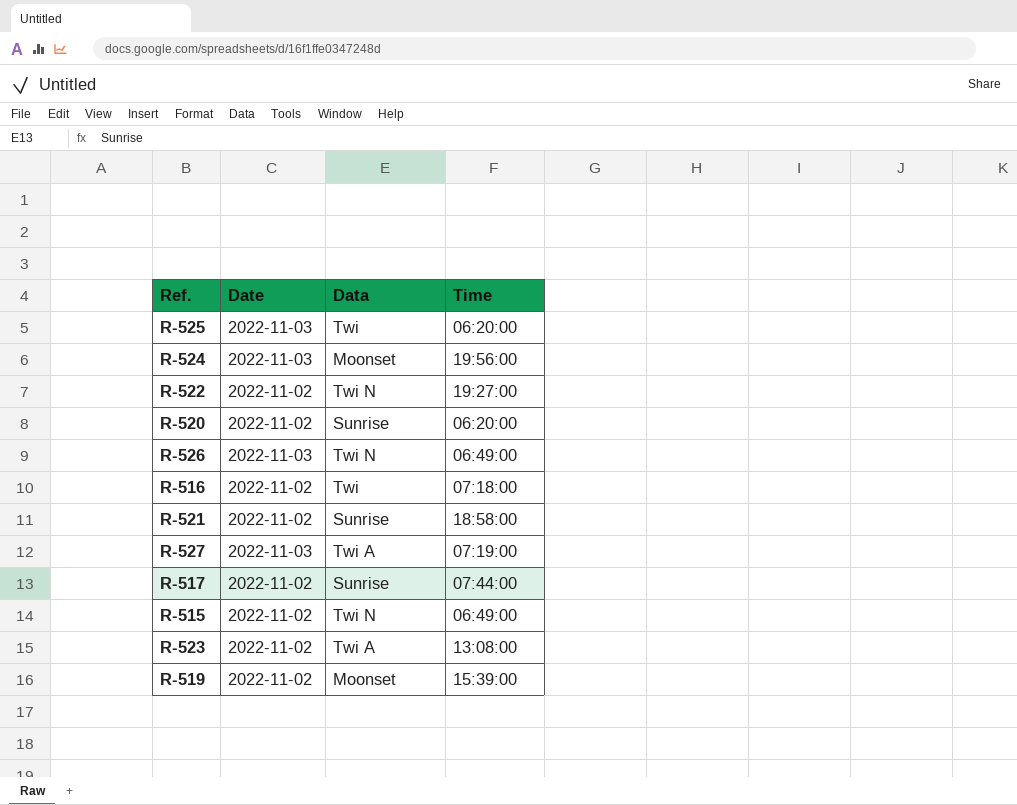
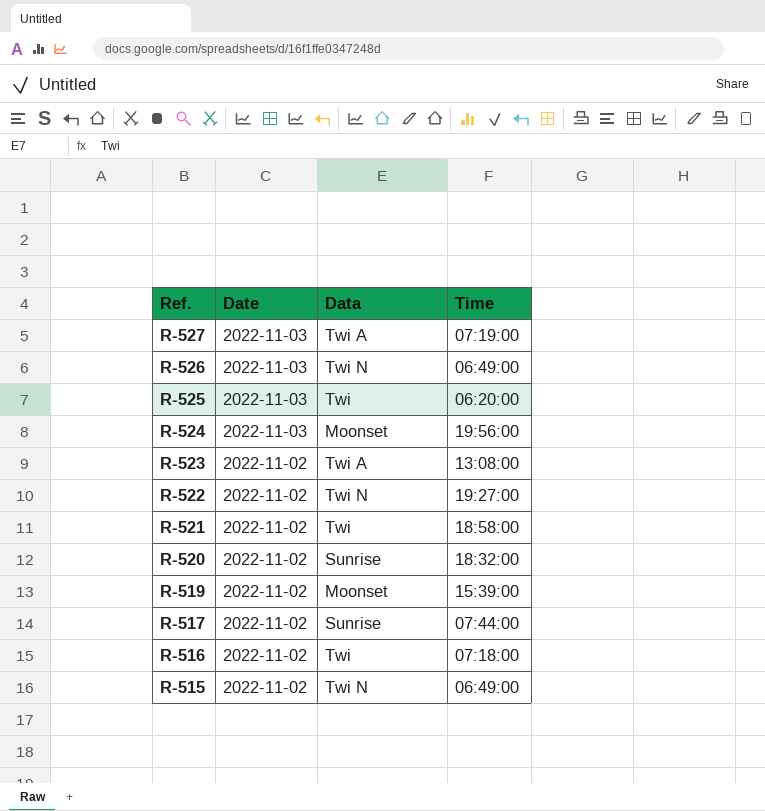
row order: none -> Ref. descending
R-521 | Data: Sunrise -> Twi
R-520 | Time: 06:20:00 -> 18:32:00

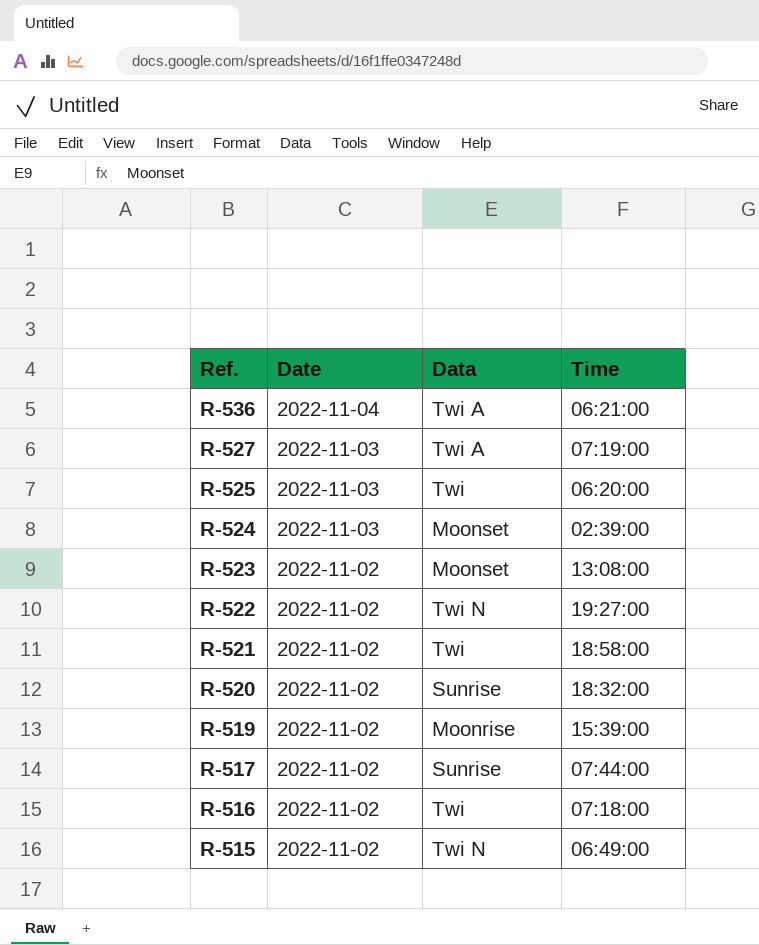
row R-526: 2022-11-03 | Twi N | 06:49:00 -> none
row R-536: none -> 2022-11-04 | Twi A | 06:21:00
R-524 | Time: 19:56:00 -> 02:39:00
R-523 | Data: Twi A -> Moonset
R-519 | Data: Moonset -> Moonrise

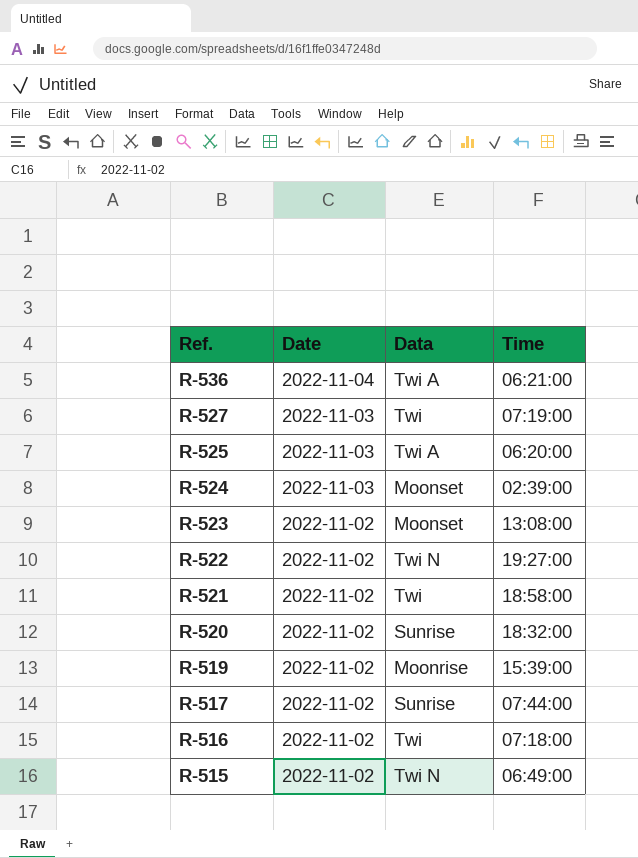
R-527 | Data: Twi A -> Twi
R-525 | Data: Twi -> Twi A

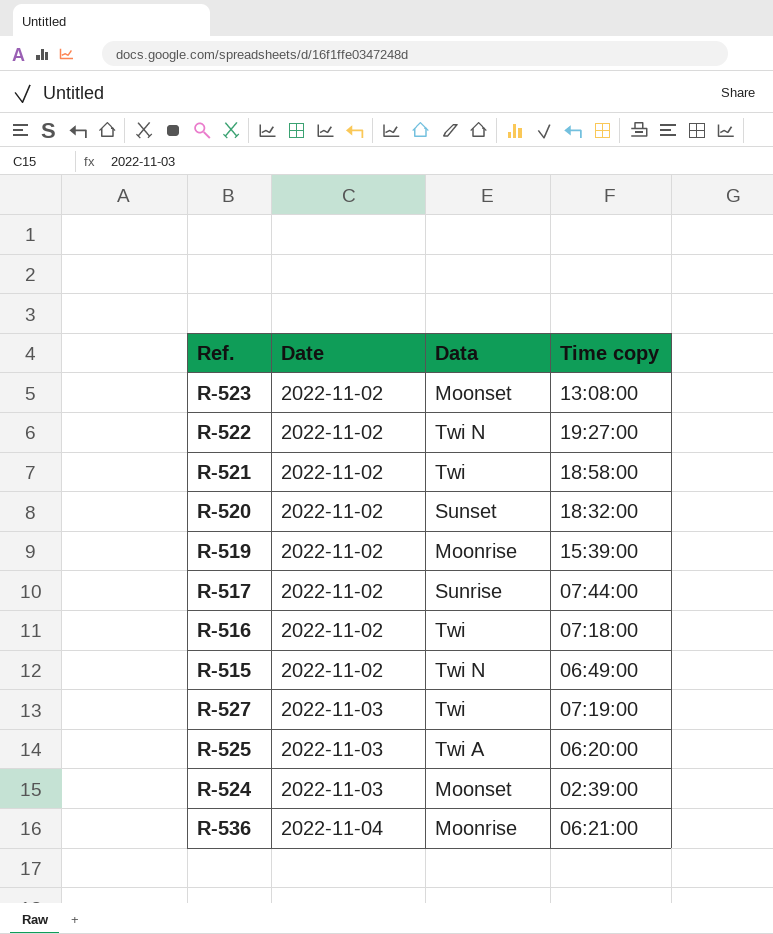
row order: Ref. descending -> Date ascending
column name: Time -> Time copy
R-520 | Data: Sunrise -> Sunset
R-536 | Data: Twi A -> Moonrise

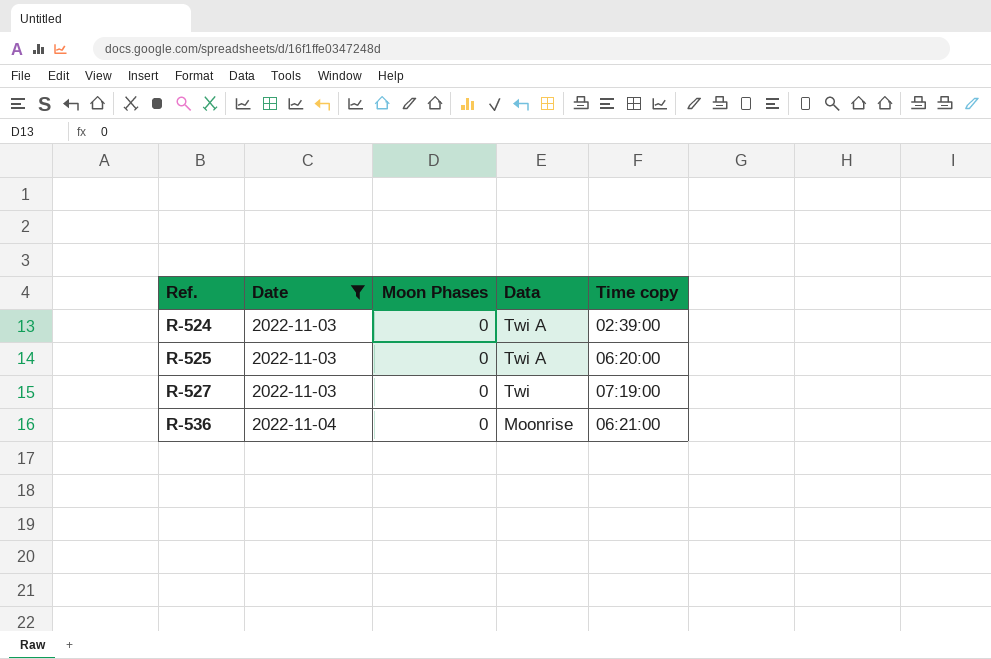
filter: none -> Date != 2022-11-02
row order: Date ascending -> Ref. ascending
column Moon Phases | position: none -> 3
R-524 | Data: Moonset -> Twi A

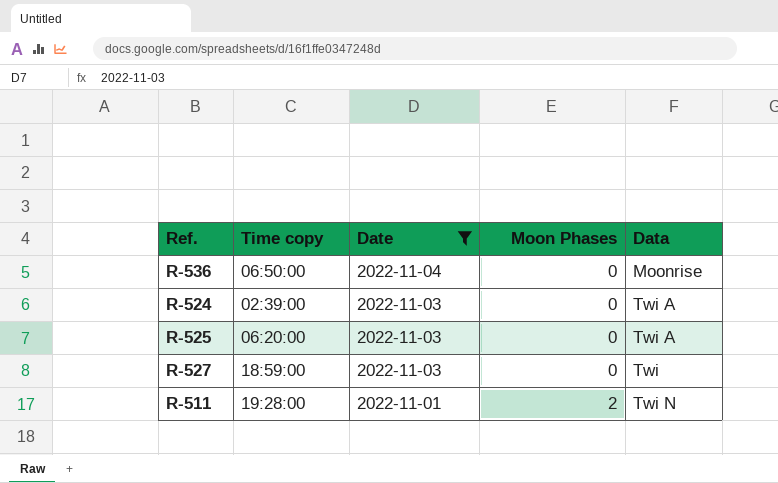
row order: Ref. ascending -> Date descending
column Time copy | position: 5 -> 2
R-536 | Time copy: 06:21:00 -> 06:50:00
R-527 | Time copy: 07:19:00 -> 18:59:00
row R-511: none -> 19:28:00 | 2022-11-01 | 2 | Twi N

